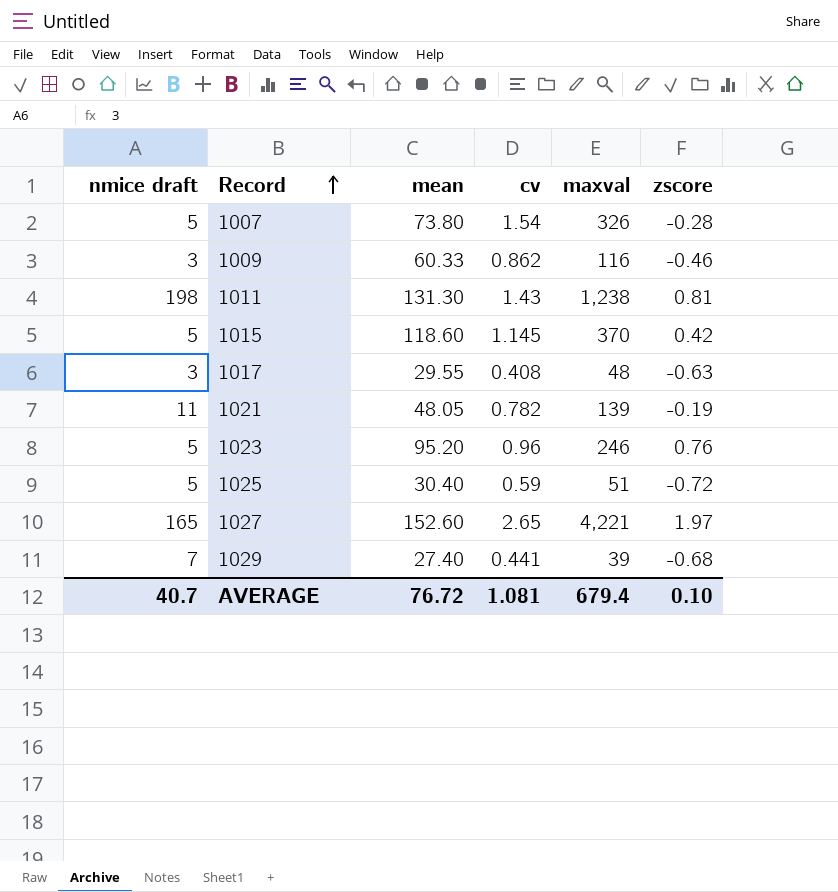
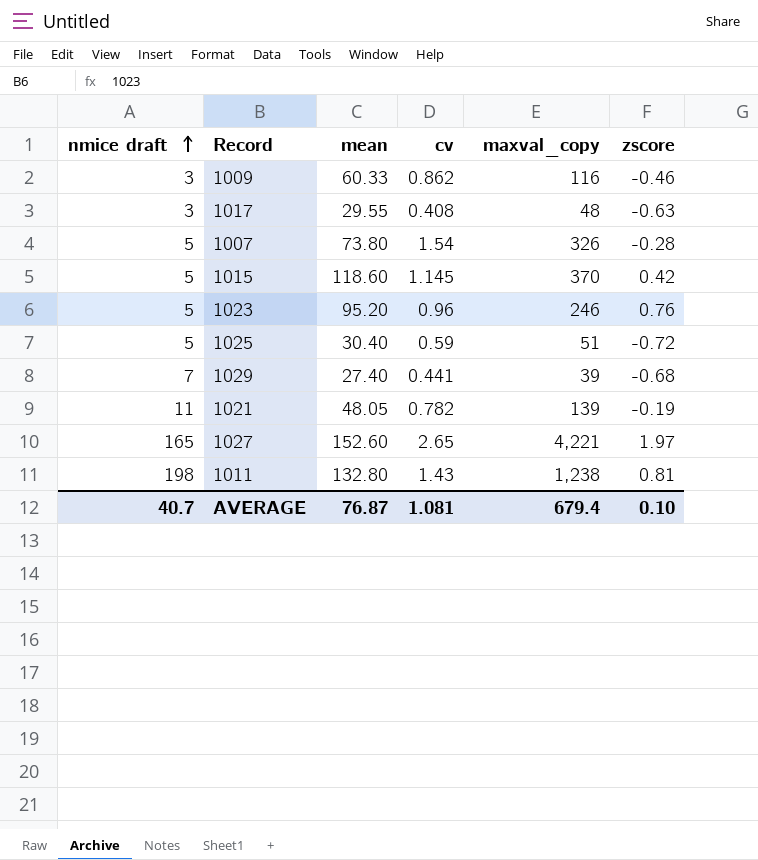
row order: Record ascending -> nmice draft ascending
column name: maxval -> maxval_copy
1011 | mean: 131.30 -> 132.80
AVERAGE | mean: 76.72 -> 76.87

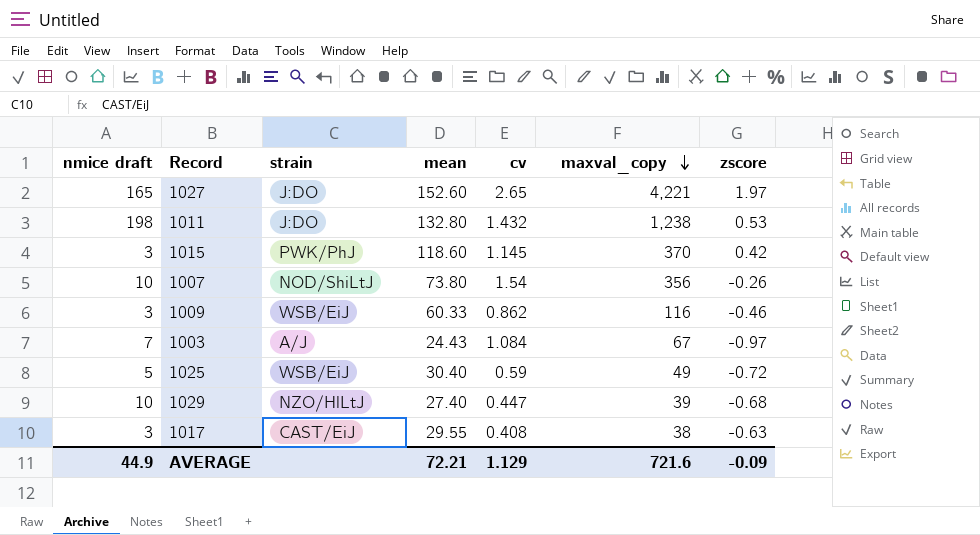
row order: nmice draft ascending -> maxval_copy descending
column strain | position: none -> 3
row 1023: 5 | 95.20 | 0.96 | 246 | 0.76 -> none
row 1021: 11 | 48.05 | 0.782 | 139 | -0.19 -> none
1011 | cv: 1.43 -> 1.432
1011 | zscore: 0.81 -> 0.53
1015 | nmice draft: 5 -> 3
1007 | nmice draft: 5 -> 10
1007 | maxval_copy: 326 -> 356
1007 | zscore: -0.28 -> -0.26
row 1003: none -> 7 | A/J | 24.43 | 1.084 | 67 | -0.97
1025 | maxval_copy: 51 -> 49
1029 | nmice draft: 7 -> 10
1029 | cv: 0.441 -> 0.447
1017 | maxval_copy: 48 -> 38
AVERAGE | nmice draft: 40.7 -> 44.9
AVERAGE | mean: 76.87 -> 72.21
AVERAGE | cv: 1.081 -> 1.129
AVERAGE | maxval_copy: 679.4 -> 721.6
AVERAGE | zscore: 0.10 -> -0.09

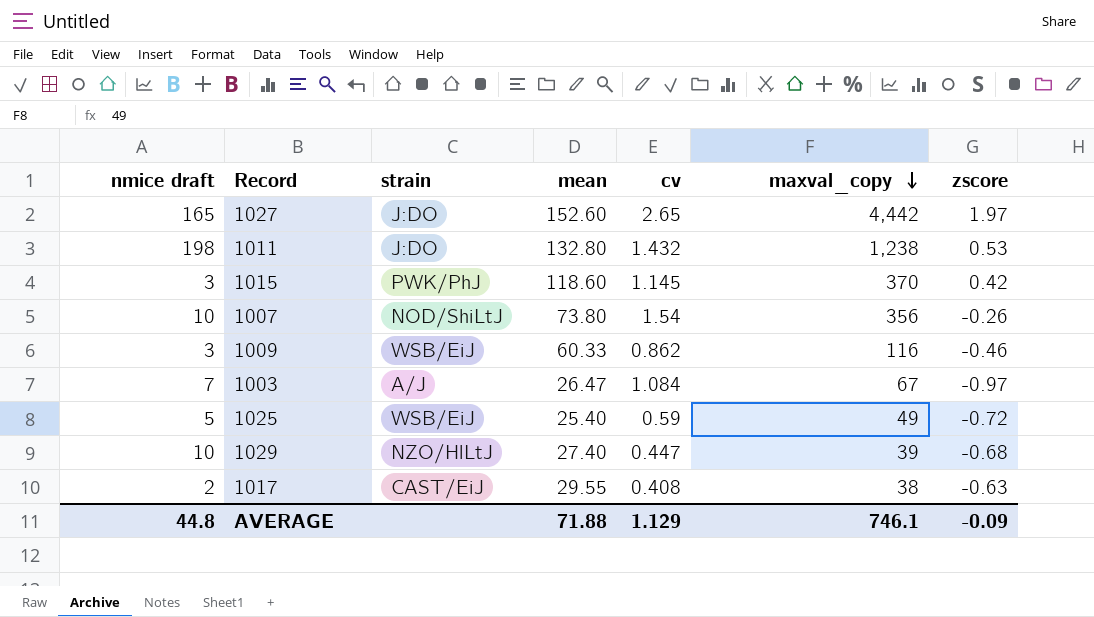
1027 | maxval_copy: 4,221 -> 4,442
1003 | mean: 24.43 -> 26.47
1025 | mean: 30.40 -> 25.40
1017 | nmice draft: 3 -> 2
AVERAGE | nmice draft: 44.9 -> 44.8
AVERAGE | mean: 72.21 -> 71.88
AVERAGE | maxval_copy: 721.6 -> 746.1

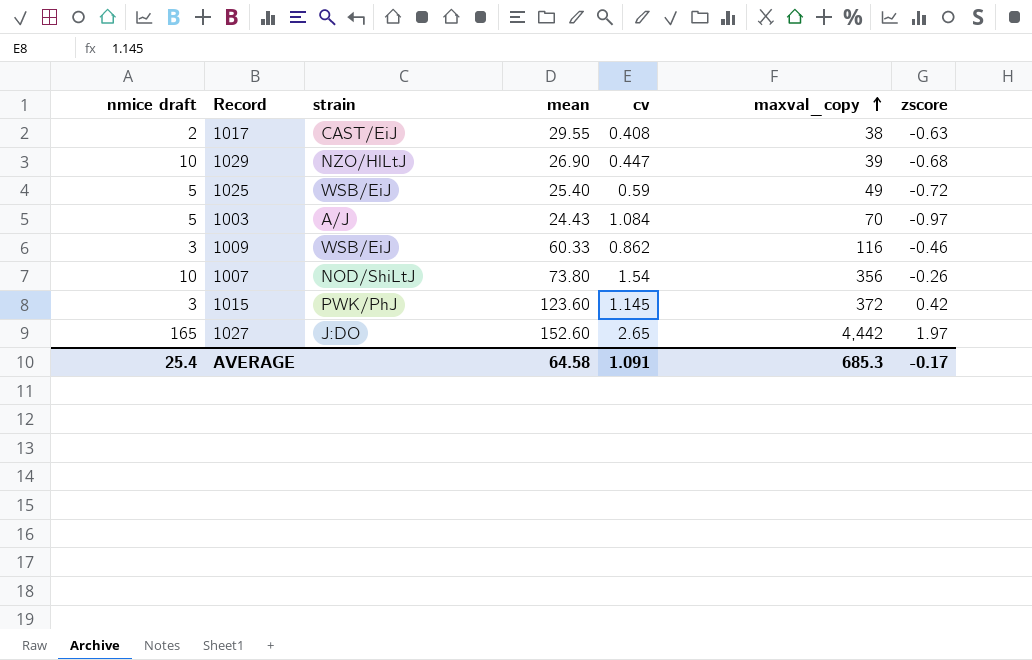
row order: maxval_copy descending -> maxval_copy ascending
row 1011: 198 | J:DO | 132.80 | 1.432 | 1,238 | 0.53 -> none
1029 | mean: 27.40 -> 26.90
1003 | nmice draft: 7 -> 5
1003 | mean: 26.47 -> 24.43
1003 | maxval_copy: 67 -> 70
1015 | mean: 118.60 -> 123.60
1015 | maxval_copy: 370 -> 372
AVERAGE | nmice draft: 44.8 -> 25.4
AVERAGE | mean: 71.88 -> 64.58
AVERAGE | cv: 1.129 -> 1.091
AVERAGE | maxval_copy: 746.1 -> 685.3
AVERAGE | zscore: -0.09 -> -0.17

